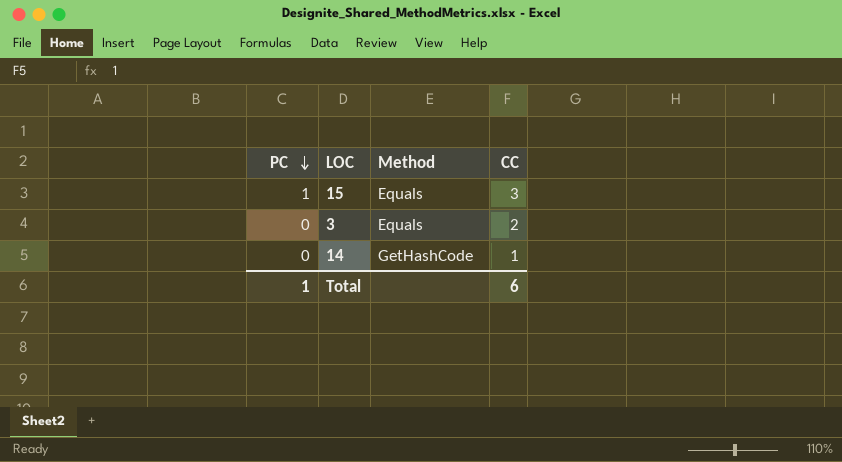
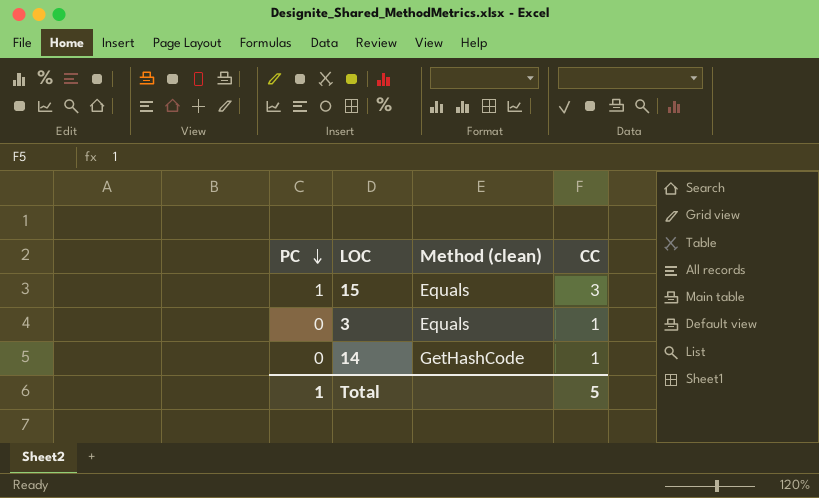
column name: Method -> Method (clean)
3 | CC: 2 -> 1
Total | CC: 6 -> 5

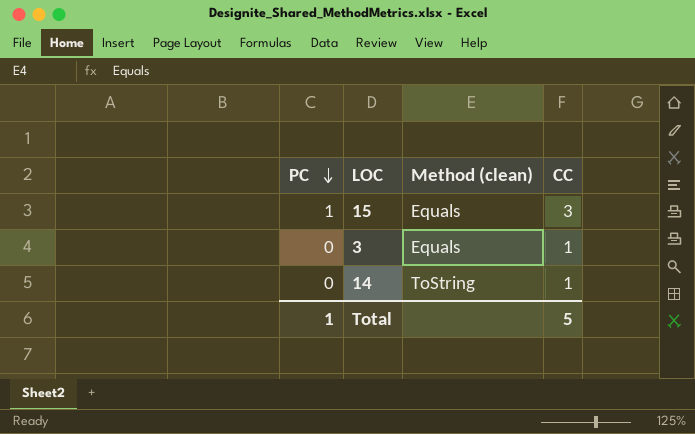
14 | Method (clean): GetHashCode -> ToString

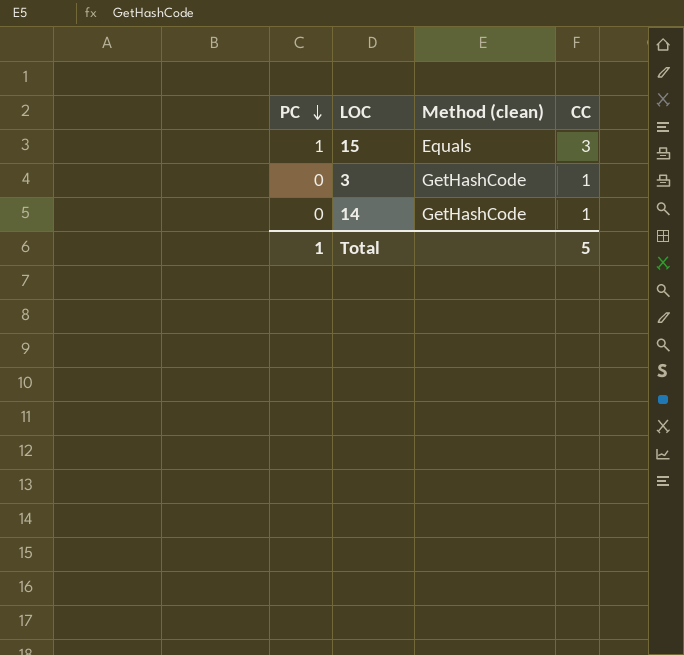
3 | Method (clean): Equals -> GetHashCode
14 | Method (clean): ToString -> GetHashCode

